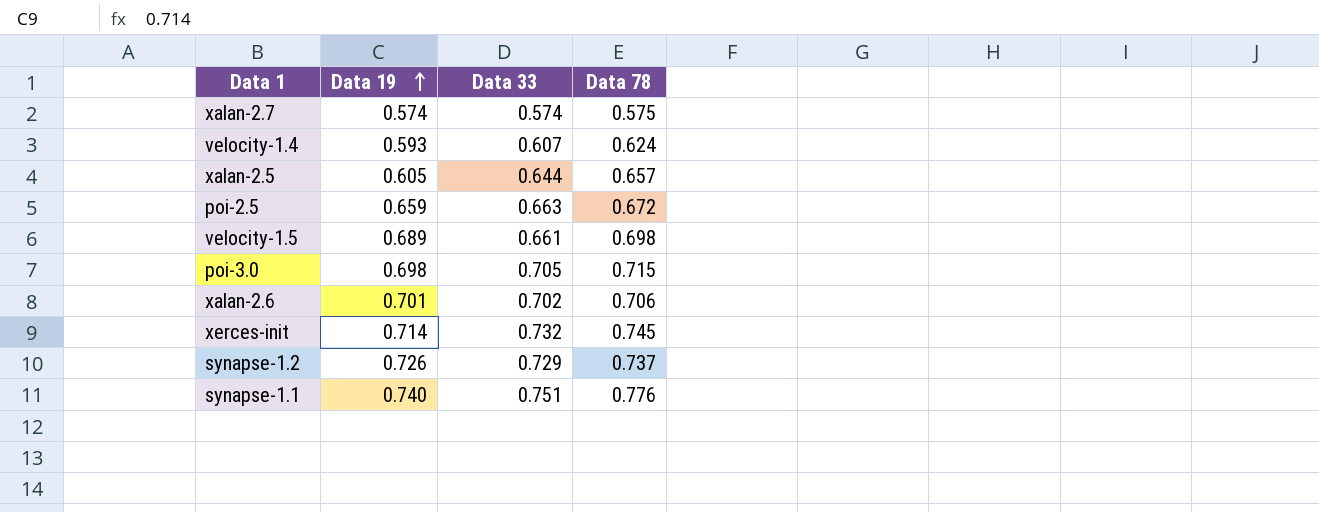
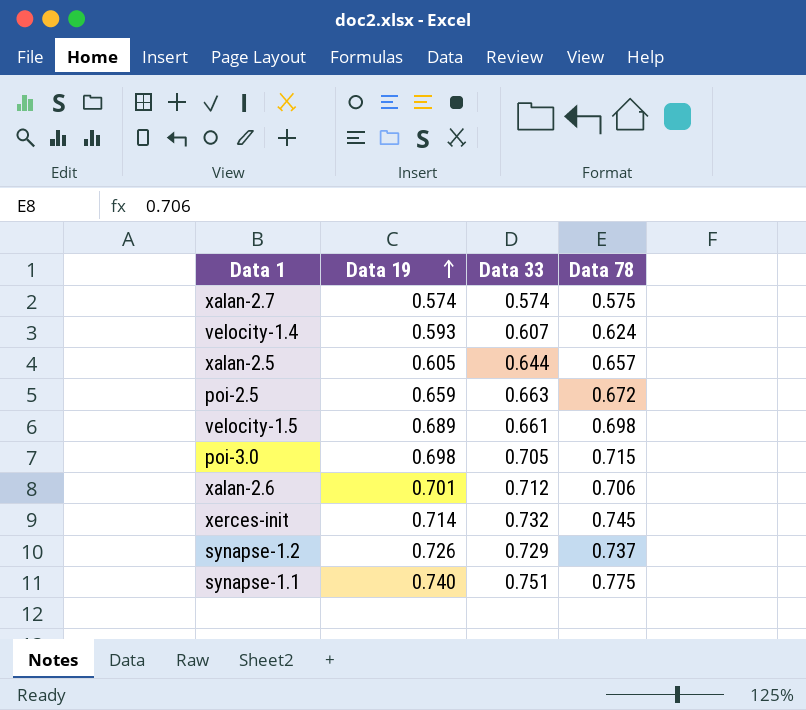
xalan-2.6 | Data 33: 0.702 -> 0.712
synapse-1.1 | Data 78: 0.776 -> 0.775

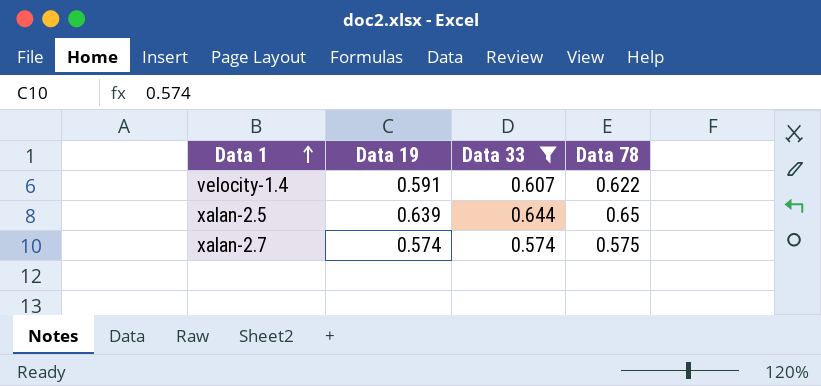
filter: none -> Data 33 <= 0.644
row order: Data 19 ascending -> Data 1 ascending
velocity-1.4 | Data 19: 0.593 -> 0.591
velocity-1.4 | Data 78: 0.624 -> 0.622
xalan-2.5 | Data 19: 0.605 -> 0.639
xalan-2.5 | Data 78: 0.657 -> 0.65

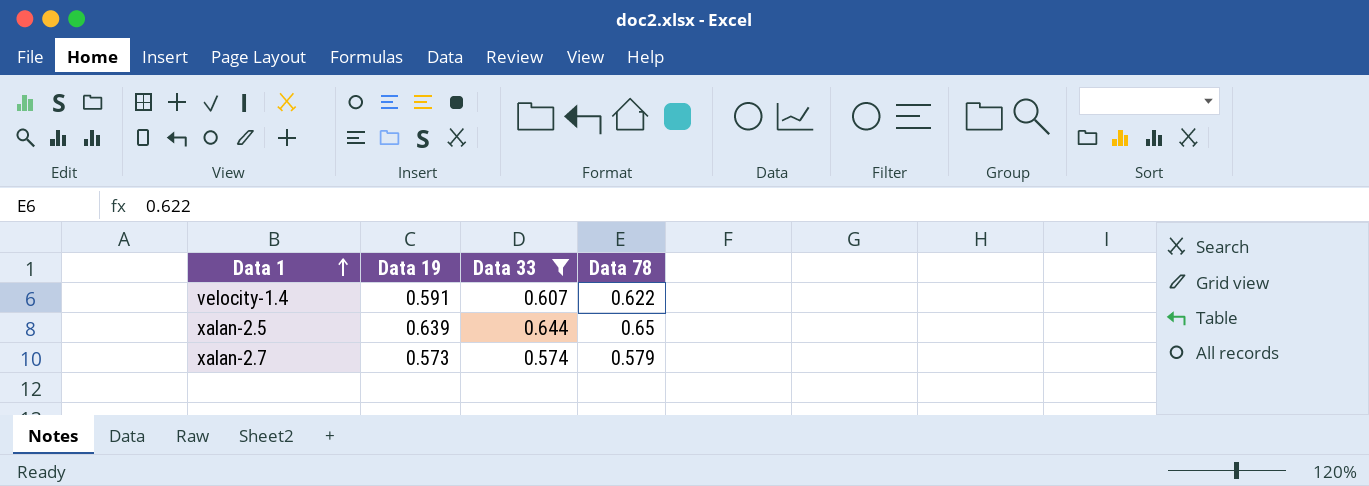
xalan-2.7 | Data 19: 0.574 -> 0.573
xalan-2.7 | Data 78: 0.575 -> 0.579

